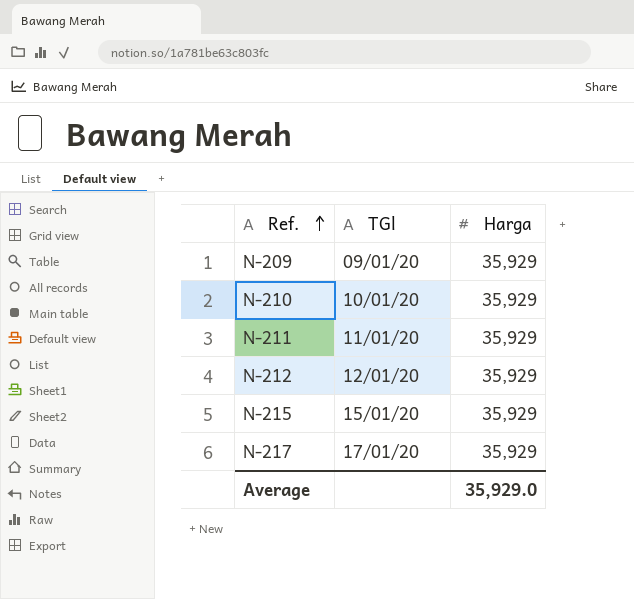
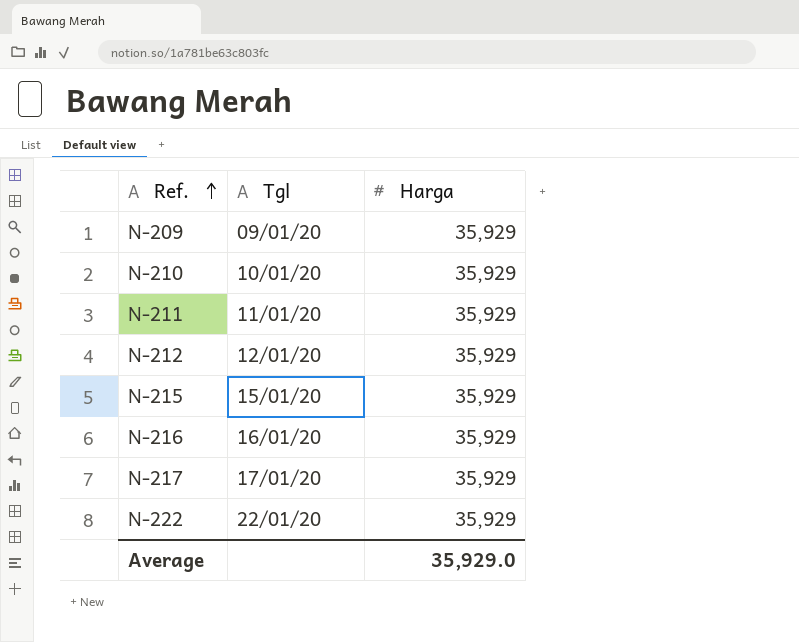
column name: TGl -> Tgl
row N-216: none -> 16/01/20 | 35,929
row N-222: none -> 22/01/20 | 35,929

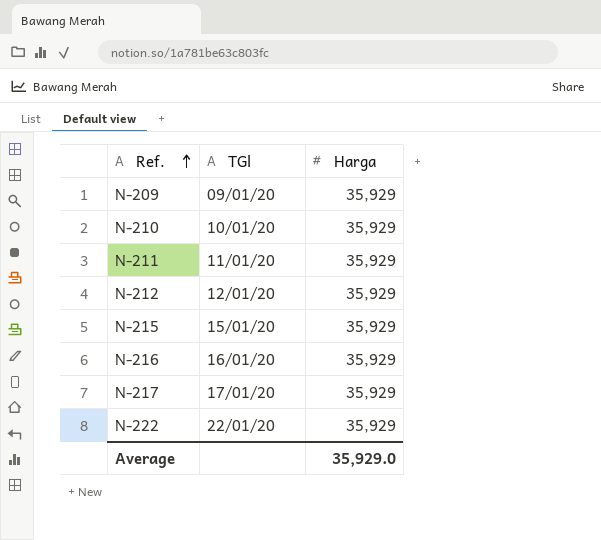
column name: Tgl -> TGl

